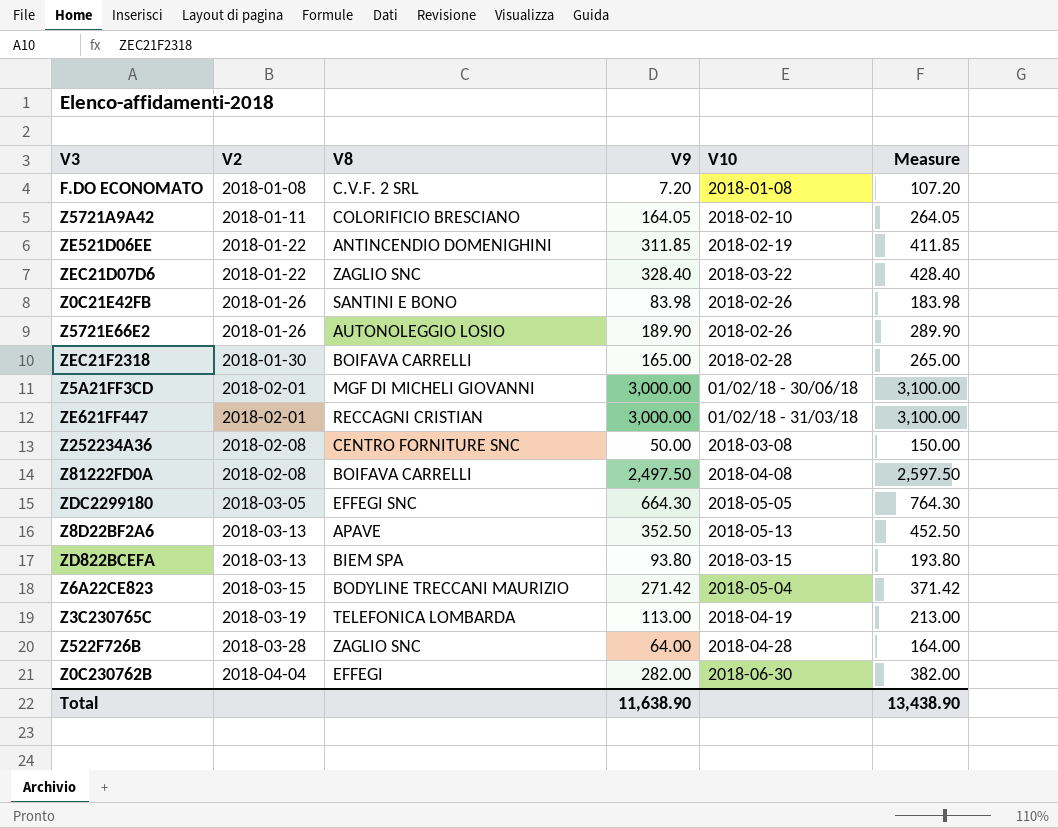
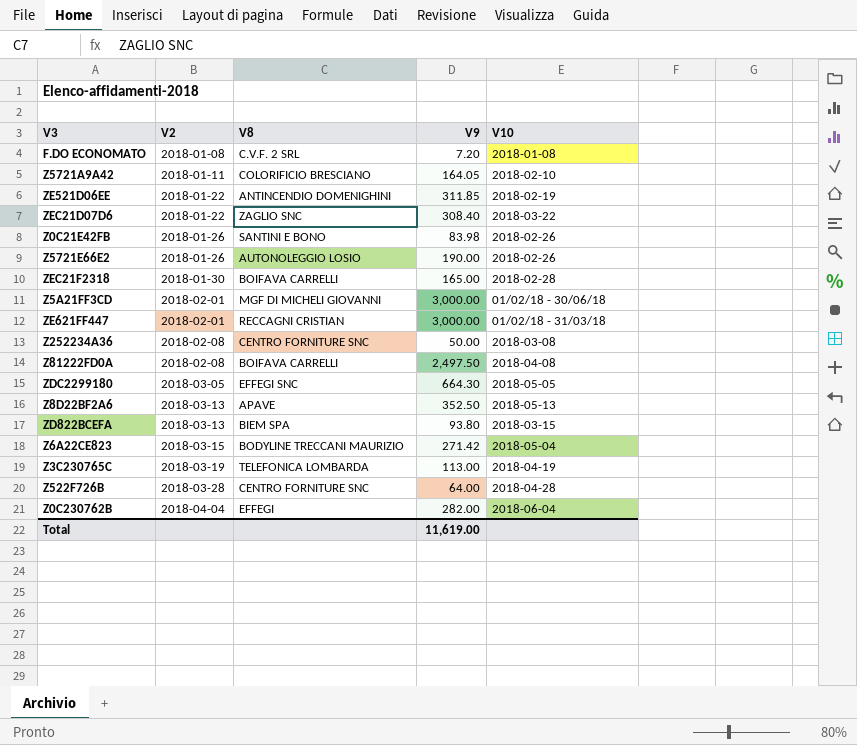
column Measure | formula: [V9] + 100 -> none
ZEC21D07D6 | V9: 328.40 -> 308.40
Z5721E66E2 | V9: 189.90 -> 190.00
Z522F726B | V8: ZAGLIO SNC -> CENTRO FORNITURE SNC
Z0C230762B | V10: 2018-06-30 -> 2018-06-04
Total | V9: 11,638.90 -> 11,619.00

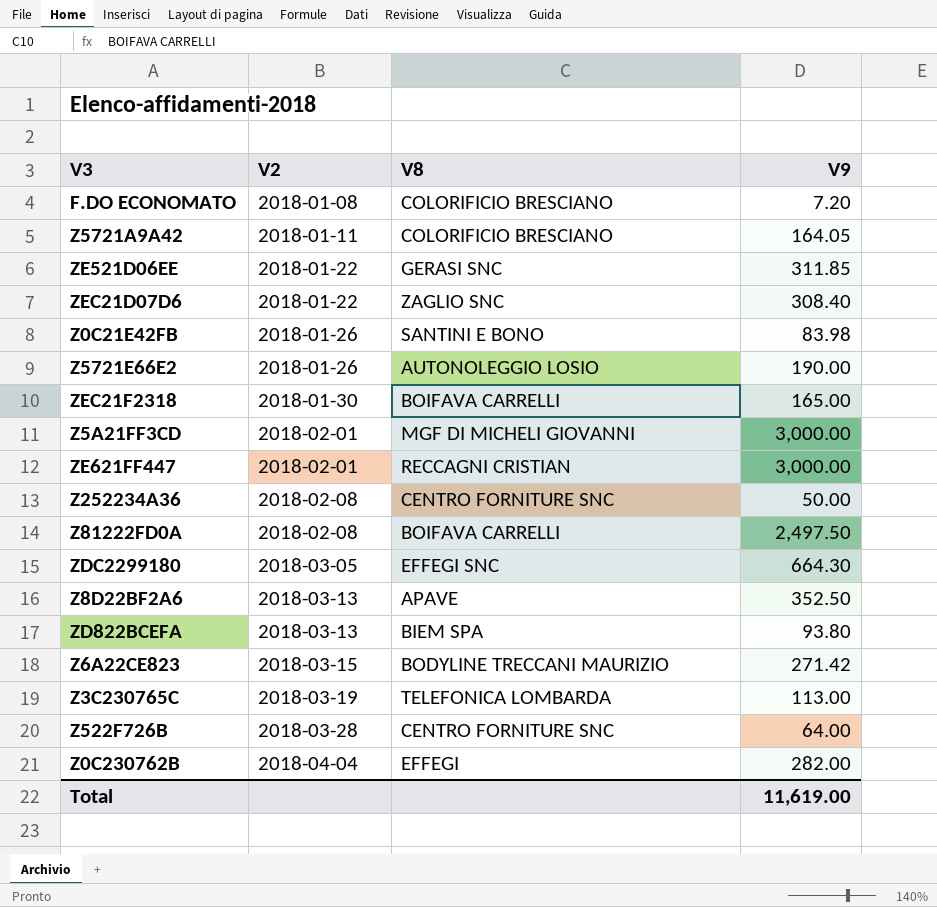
column V10 | position: 5 -> none
F.DO ECONOMATO | V8: C.V.F. 2 SRL -> COLORIFICIO BRESCIANO
ZE521D06EE | V8: ANTINCENDIO DOMENIGHINI -> GERASI SNC

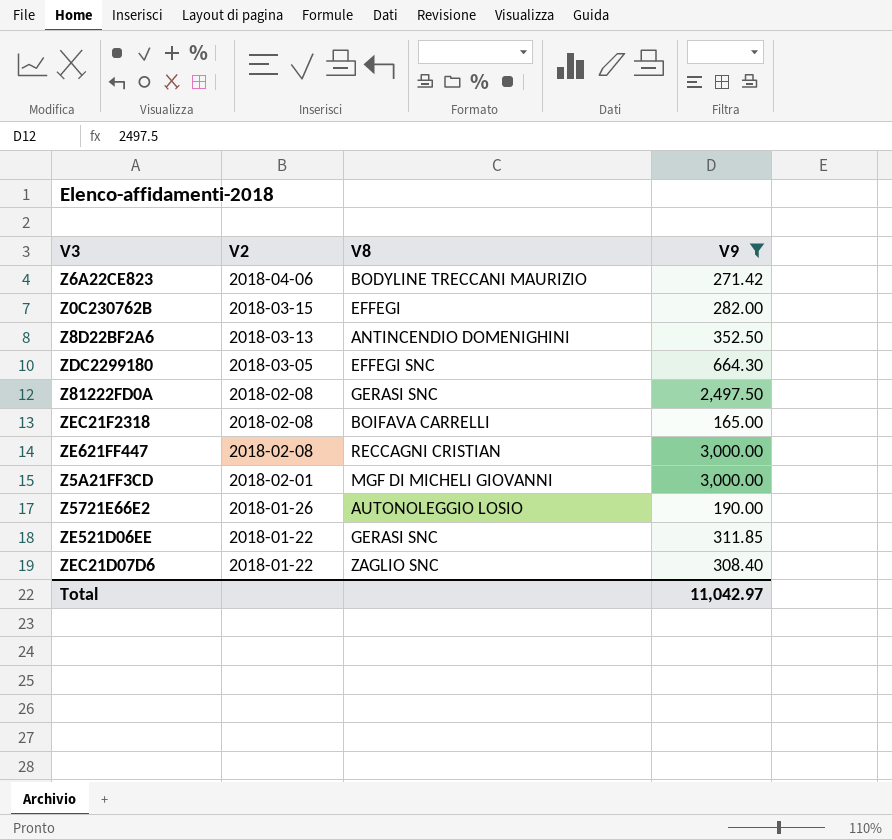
filter: none -> V9 >= 165.00
row order: V2 ascending -> V2 descending
Z6A22CE823 | V2: 2018-03-15 -> 2018-04-06
Z0C230762B | V2: 2018-04-04 -> 2018-03-15
Z8D22BF2A6 | V8: APAVE -> ANTINCENDIO DOMENIGHINI
Z81222FD0A | V8: BOIFAVA CARRELLI -> GERASI SNC
ZEC21F2318 | V2: 2018-01-30 -> 2018-02-08
ZE621FF447 | V2: 2018-02-01 -> 2018-02-08
Total | V9: 11,619.00 -> 11,042.97

